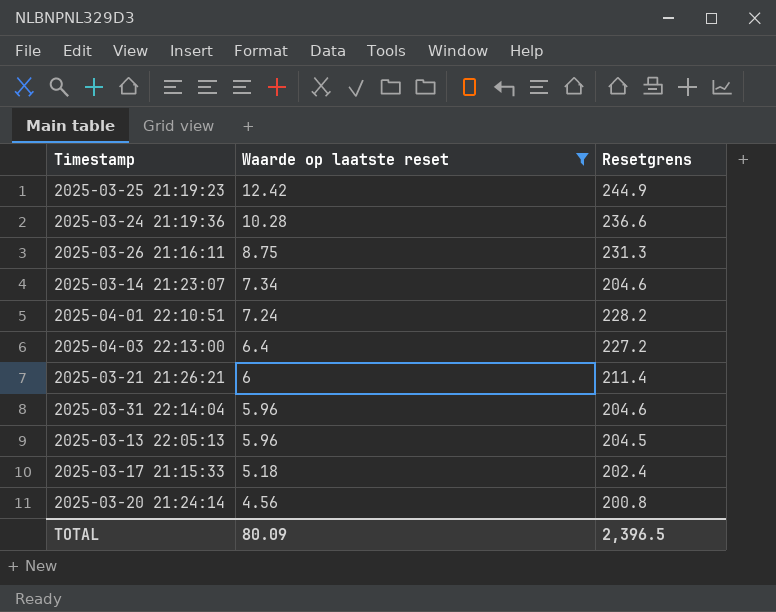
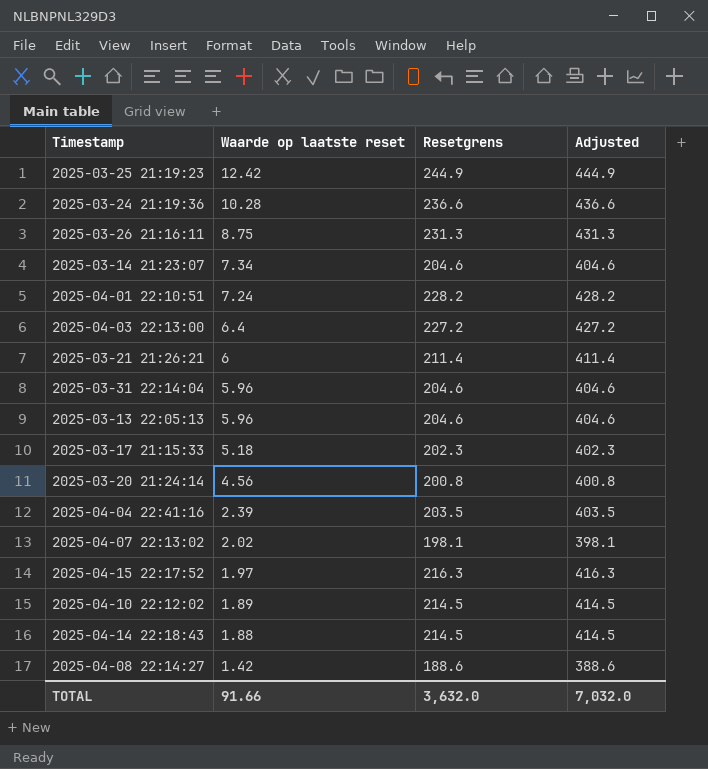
filter: Waarde op laatste reset >= 4.56 -> none
column Adjusted | formula: none -> [Resetgrens] + 200
2025-03-13 22:05:13 | Resetgrens: 204.5 -> 204.6
2025-03-17 21:15:33 | Resetgrens: 202.4 -> 202.3
TOTAL | Waarde op laatste reset: 80.09 -> 91.66
TOTAL | Resetgrens: 2,396.5 -> 3,632.0

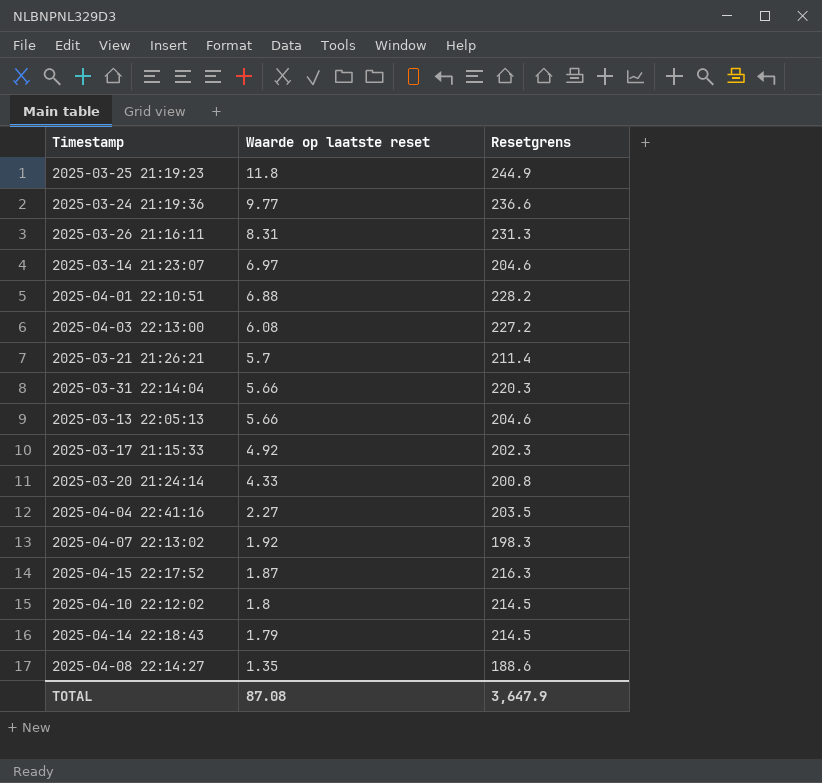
column Adjusted | formula: [Resetgrens] + 200 -> none
2025-03-25 21:19:23 | Waarde op laatste reset: 12.42 -> 11.8
2025-03-24 21:19:36 | Waarde op laatste reset: 10.28 -> 9.77
2025-03-26 21:16:11 | Waarde op laatste reset: 8.75 -> 8.31
2025-03-14 21:23:07 | Waarde op laatste reset: 7.34 -> 6.97
2025-04-01 22:10:51 | Waarde op laatste reset: 7.24 -> 6.88
2025-04-03 22:13:00 | Waarde op laatste reset: 6.4 -> 6.08
2025-03-21 21:26:21 | Waarde op laatste reset: 6 -> 5.7
2025-03-31 22:14:04 | Waarde op laatste reset: 5.96 -> 5.66
2025-03-31 22:14:04 | Resetgrens: 204.6 -> 220.3
2025-03-13 22:05:13 | Waarde op laatste reset: 5.96 -> 5.66
2025-03-17 21:15:33 | Waarde op laatste reset: 5.18 -> 4.92
2025-03-20 21:24:14 | Waarde op laatste reset: 4.56 -> 4.33
2025-04-04 22:41:16 | Waarde op laatste reset: 2.39 -> 2.27
2025-04-07 22:13:02 | Waarde op laatste reset: 2.02 -> 1.92
2025-04-07 22:13:02 | Resetgrens: 198.1 -> 198.3
2025-04-15 22:17:52 | Waarde op laatste reset: 1.97 -> 1.87
2025-04-10 22:12:02 | Waarde op laatste reset: 1.89 -> 1.8
2025-04-14 22:18:43 | Waarde op laatste reset: 1.88 -> 1.79
2025-04-08 22:14:27 | Waarde op laatste reset: 1.42 -> 1.35
TOTAL | Waarde op laatste reset: 91.66 -> 87.08
TOTAL | Resetgrens: 3,632.0 -> 3,647.9

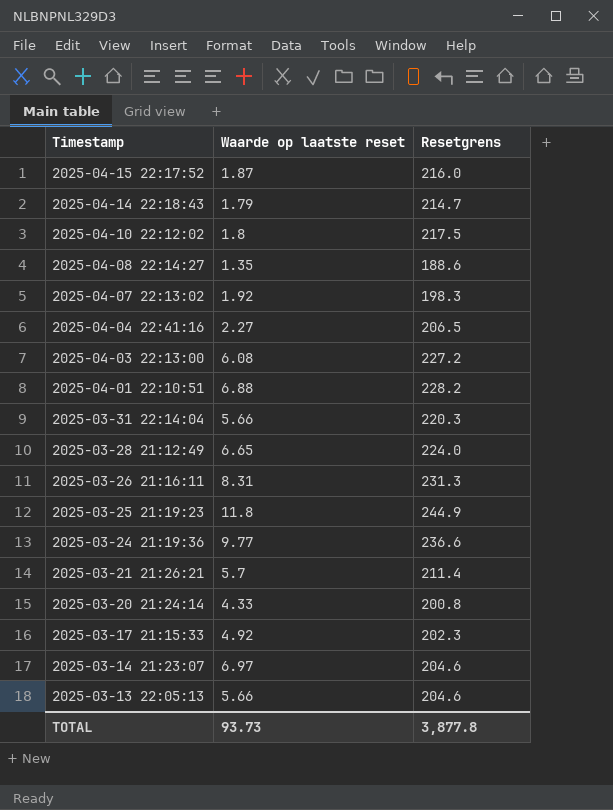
row order: Waarde op laatste reset descending -> Timestamp descending
2025-04-15 22:17:52 | Resetgrens: 216.3 -> 216.0
2025-04-14 22:18:43 | Resetgrens: 214.5 -> 214.7
2025-04-10 22:12:02 | Resetgrens: 214.5 -> 217.5
2025-04-04 22:41:16 | Resetgrens: 203.5 -> 206.5
row 2025-03-28 21:12:49: none -> 6.65 | 224.0
TOTAL | Waarde op laatste reset: 87.08 -> 93.73
TOTAL | Resetgrens: 3,647.9 -> 3,877.8

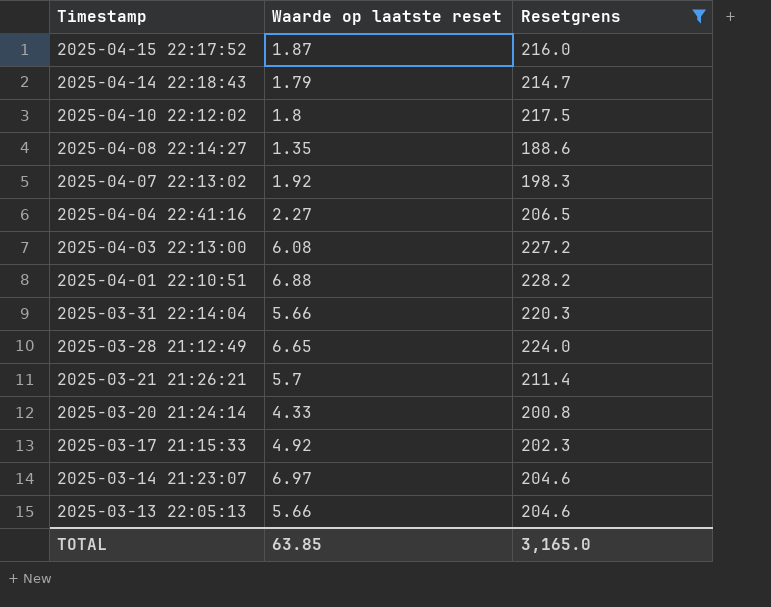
filter: none -> Resetgrens <= 228.2
TOTAL | Waarde op laatste reset: 93.73 -> 63.85
TOTAL | Resetgrens: 3,877.8 -> 3,165.0

